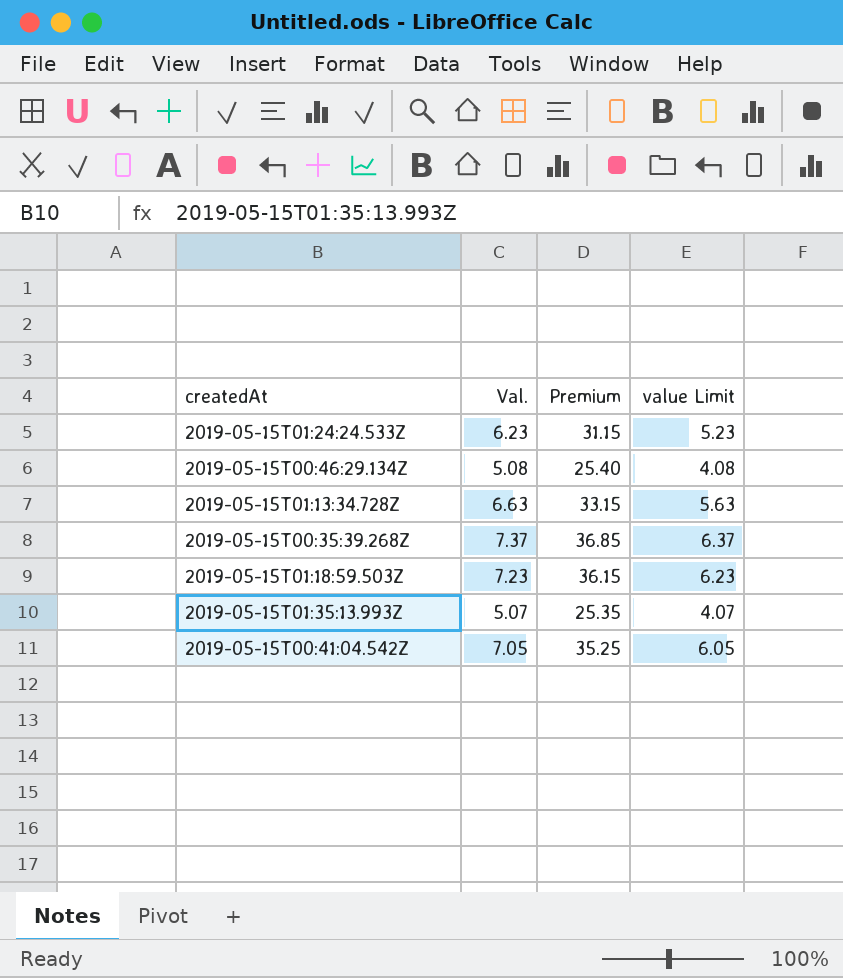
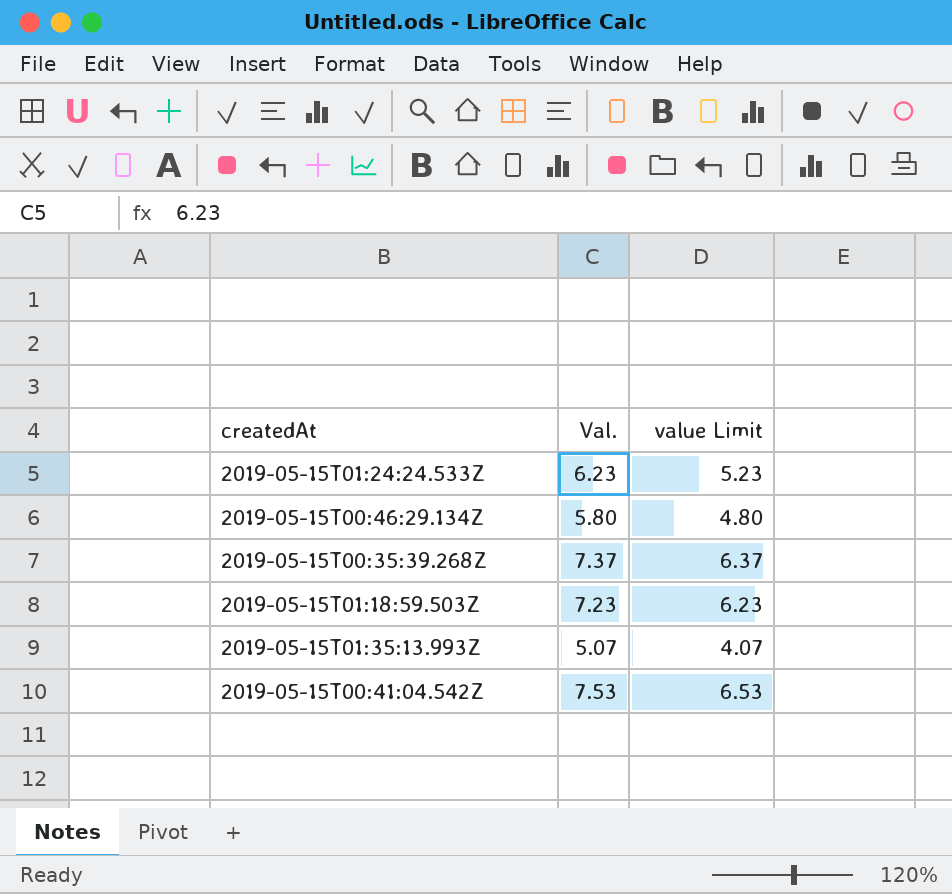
column Premium | formula: [Val.] * 5 -> none
row 2019-05-15T01:13:34.728Z: 6.63 | 33.15 | 5.63 -> none
2019-05-15T00:46:29.134Z | Val.: 5.08 -> 5.80
2019-05-15T00:46:29.134Z | value Limit: 4.08 -> 4.80
2019-05-15T00:41:04.542Z | Val.: 7.05 -> 7.53
2019-05-15T00:41:04.542Z | value Limit: 6.05 -> 6.53

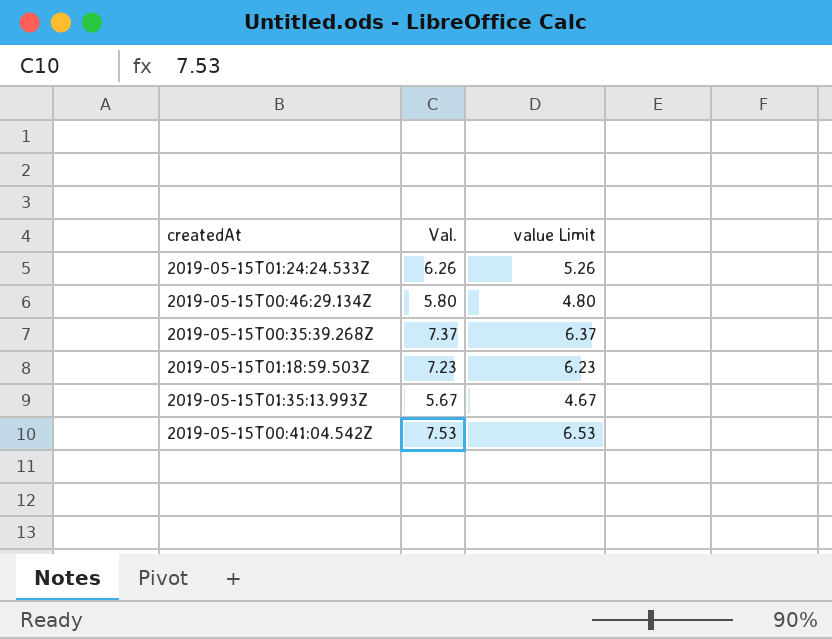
2019-05-15T01:24:24.533Z | Val.: 6.23 -> 6.26
2019-05-15T01:24:24.533Z | value Limit: 5.23 -> 5.26
2019-05-15T01:35:13.993Z | Val.: 5.07 -> 5.67
2019-05-15T01:35:13.993Z | value Limit: 4.07 -> 4.67

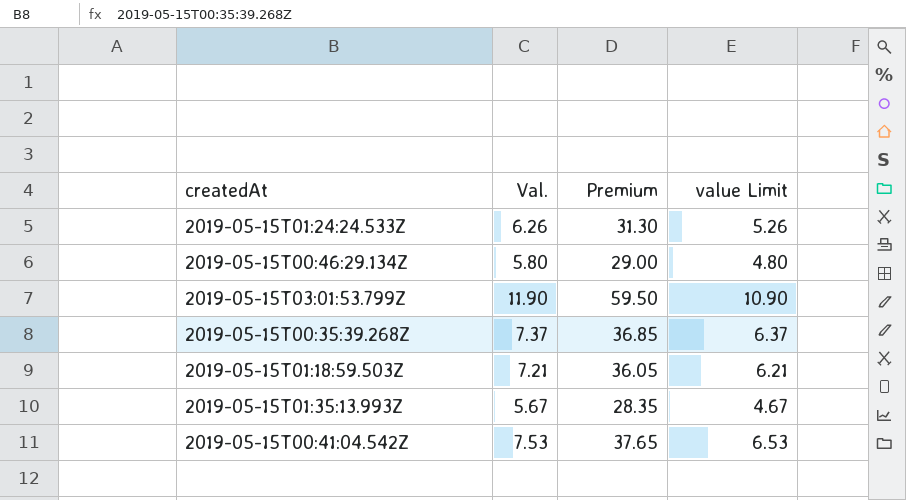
column Premium | formula: none -> [Val.] * 5
row 2019-05-15T03:01:53.799Z: none -> 11.90 | 59.50 | 10.90
2019-05-15T01:18:59.503Z | Val.: 7.23 -> 7.21
2019-05-15T01:18:59.503Z | value Limit: 6.23 -> 6.21

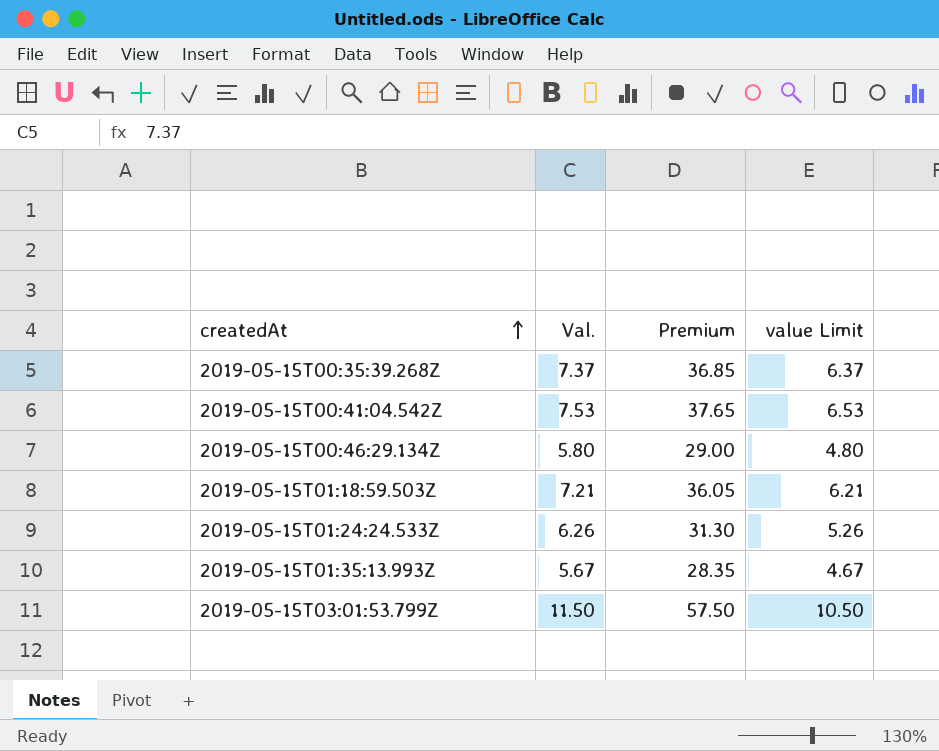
row order: none -> createdAt ascending
2019-05-15T03:01:53.799Z | Val.: 11.90 -> 11.50
2019-05-15T03:01:53.799Z | Premium: 59.50 -> 57.50
2019-05-15T03:01:53.799Z | value Limit: 10.90 -> 10.50

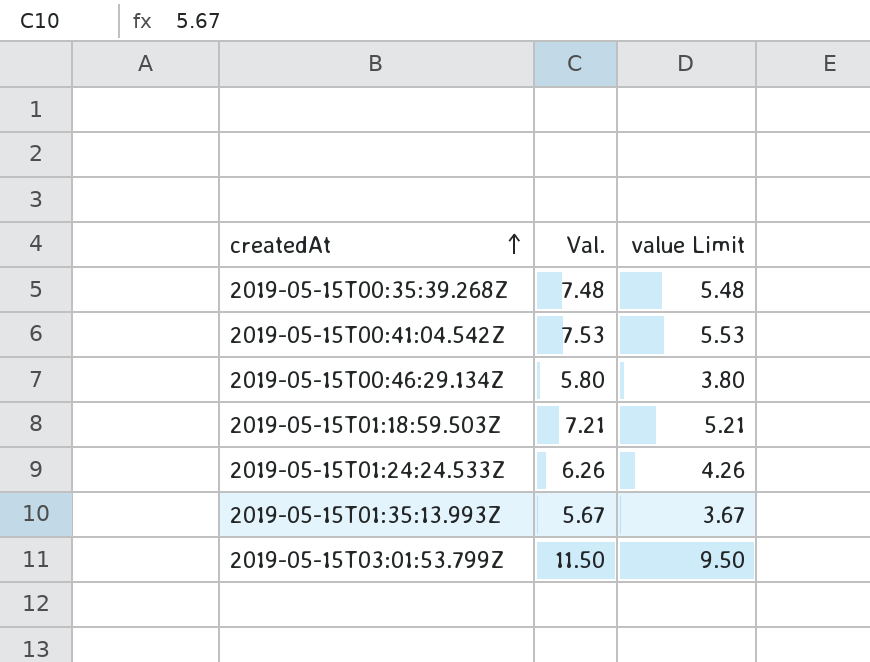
column Premium | formula: [Val.] * 5 -> none
column value Limit | formula: [Val.] - 1 -> [Val.] - 2
2019-05-15T00:35:39.268Z | Val.: 7.37 -> 7.48

